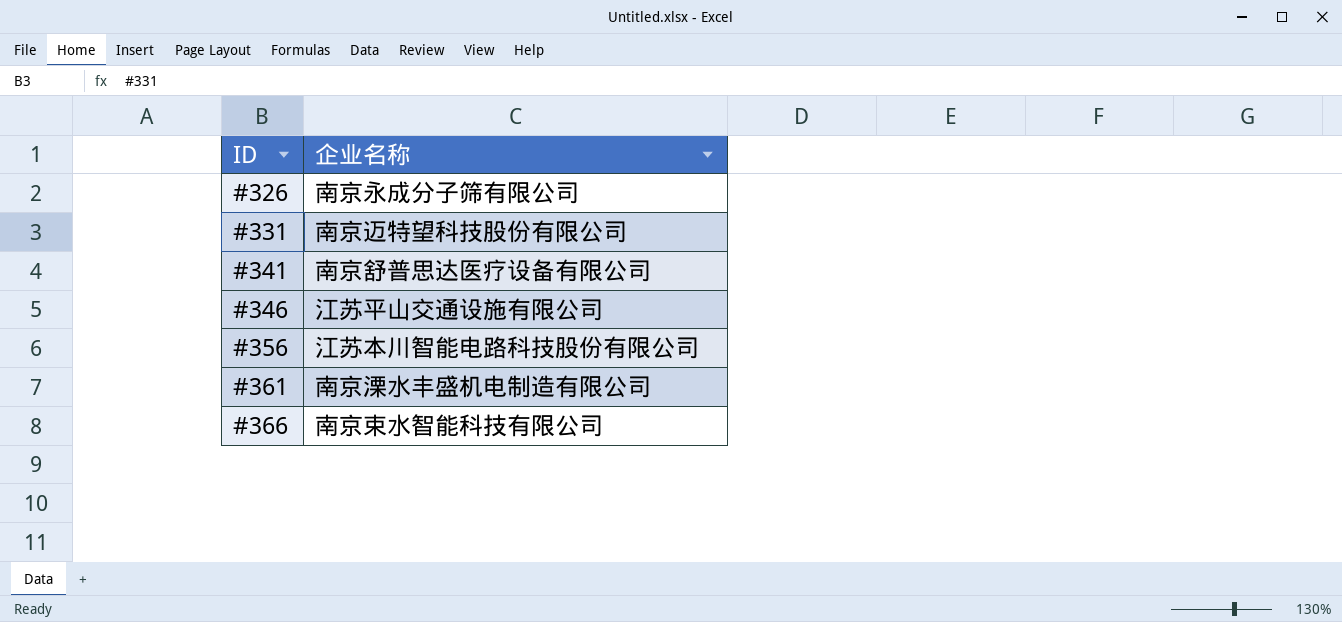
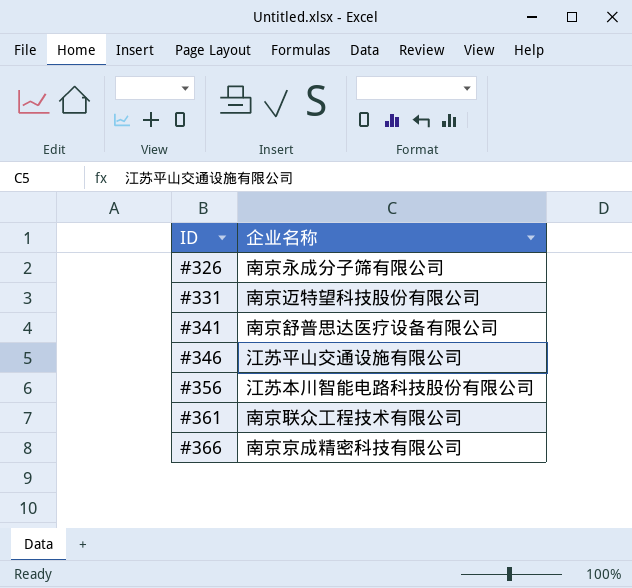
#361 | 企业名称: 南京溧水丰盛机电制造有限公司 -> 南京联众工程技术有限公司
#366 | 企业名称: 南京束水智能科技有限公司 -> 南京京成精密科技有限公司

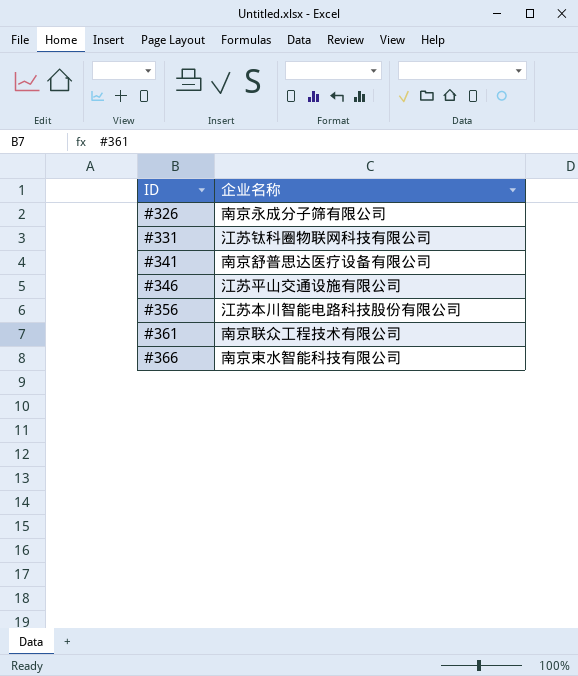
#331 | 企业名称: 南京迈特望科技股份有限公司 -> 江苏钛科圈物联网科技有限公司
#366 | 企业名称: 南京京成精密科技有限公司 -> 南京束水智能科技有限公司

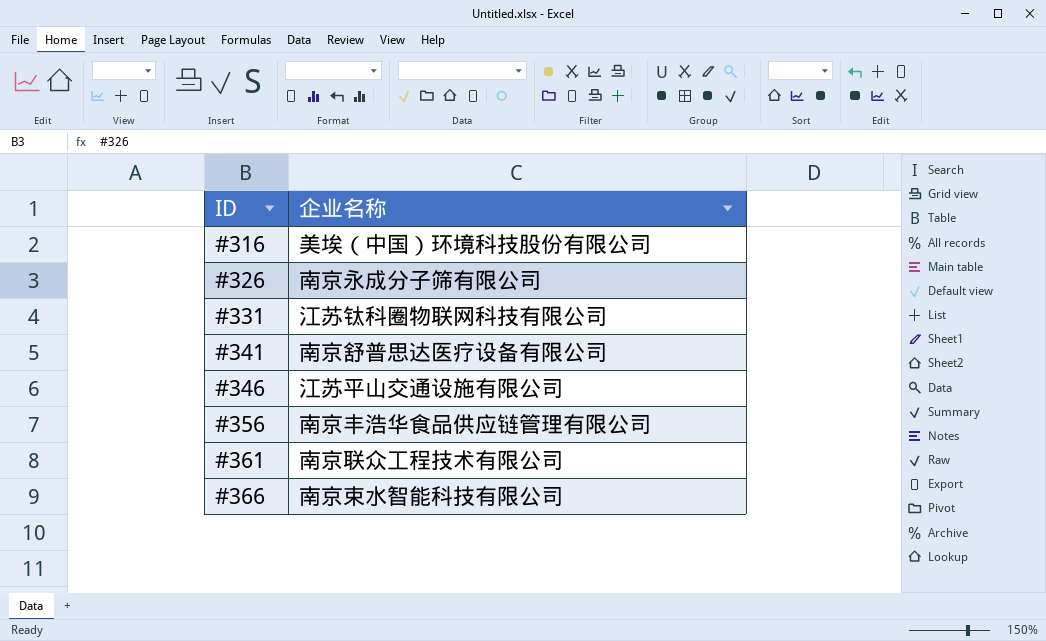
row #316: none -> 美埃（中国）环境科技股份有限公司
#356 | 企业名称: 江苏本川智能电路科技股份有限公司 -> 南京丰浩华食品供应链管理有限公司

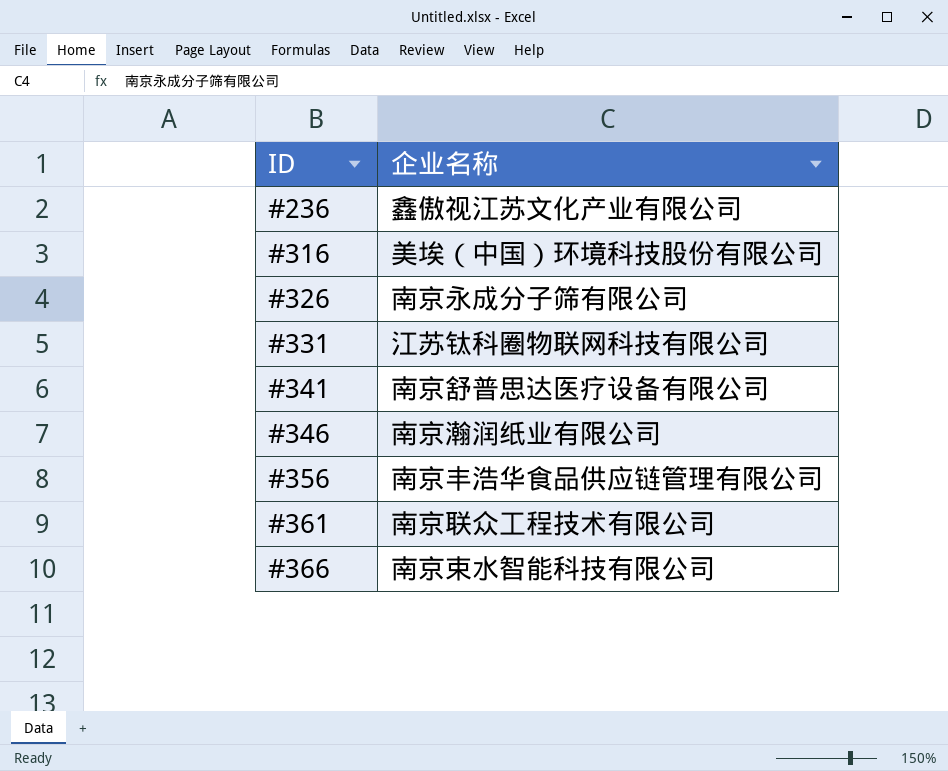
row #236: none -> 鑫傲视江苏文化产业有限公司
#346 | 企业名称: 江苏平山交通设施有限公司 -> 南京瀚润纸业有限公司

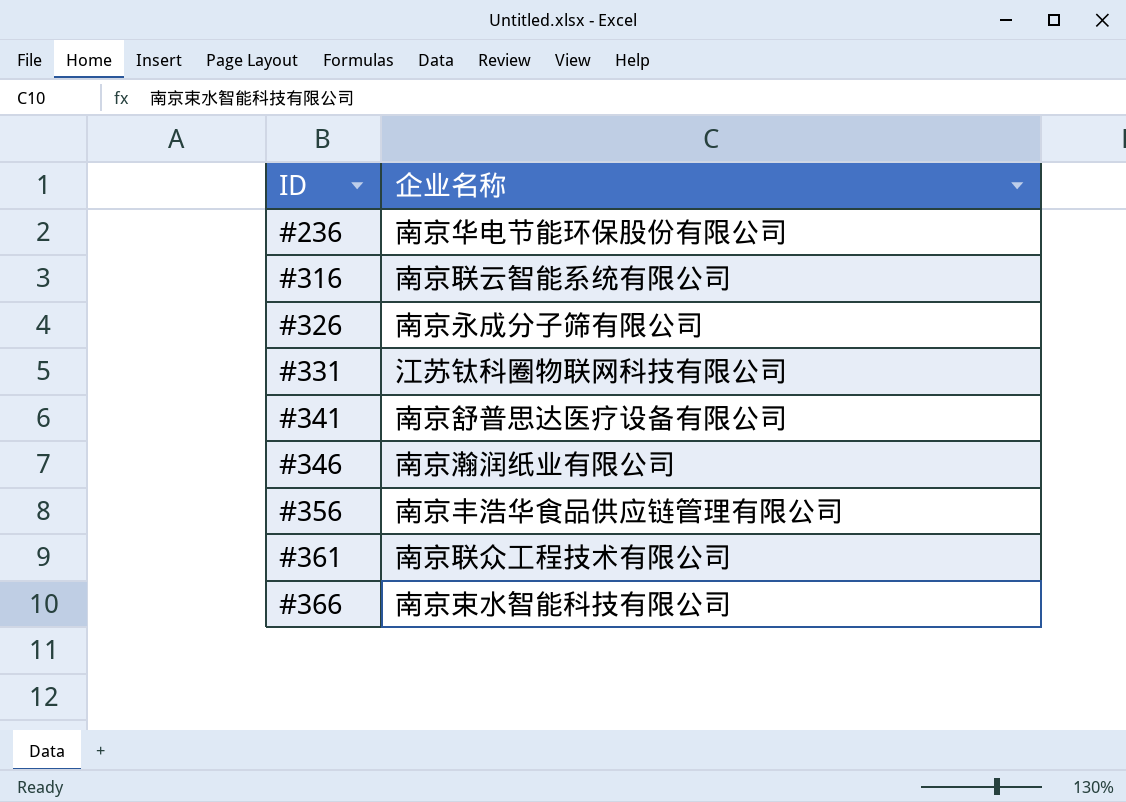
#236 | 企业名称: 鑫傲视江苏文化产业有限公司 -> 南京华电节能环保股份有限公司
#316 | 企业名称: 美埃（中国）环境科技股份有限公司 -> 南京联云智能系统有限公司

